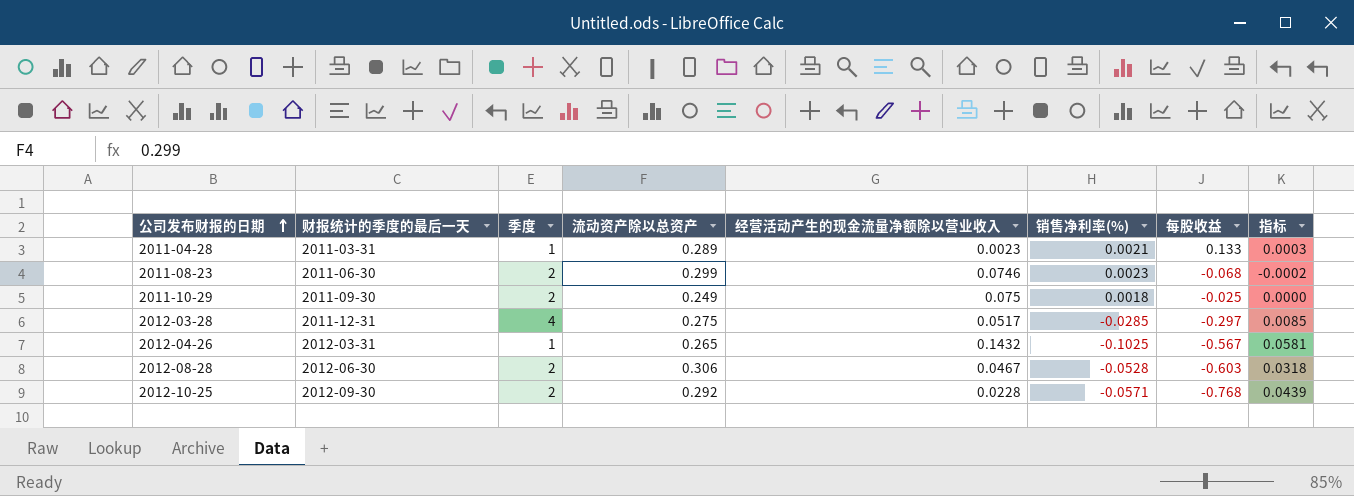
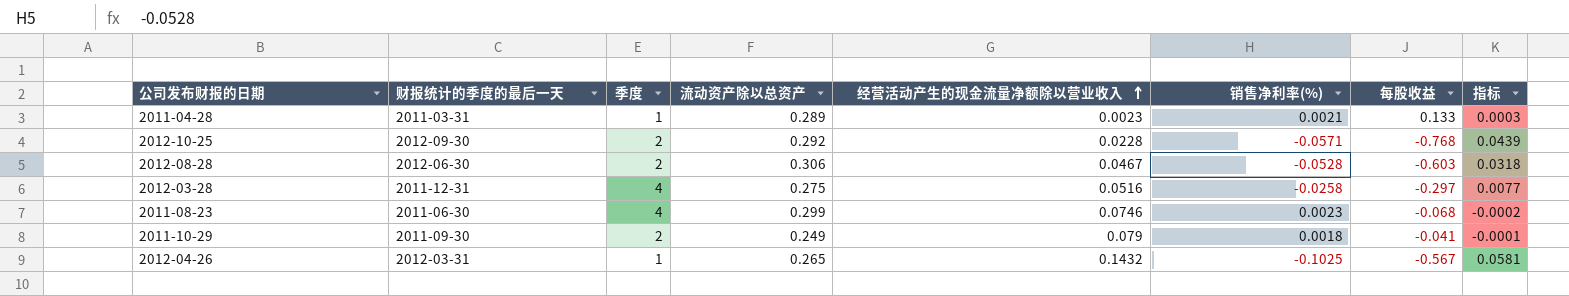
row order: 公司发布财报的日期 ascending -> 经营活动产生的现金流量净额除以营业收入 ascending
2012-03-28 | 经营活动产生的现金流量净额除以营业收入: 0.0517 -> 0.0516
2012-03-28 | 销售净利率(%): -0.0285 -> -0.0258
2012-03-28 | 指标: 0.0085 -> 0.0077
2011-08-23 | 季度: 2 -> 4
2011-10-29 | 经营活动产生的现金流量净额除以营业收入: 0.075 -> 0.079
2011-10-29 | 每股收益: -0.025 -> -0.041
2011-10-29 | 指标: 0.0000 -> -0.0001

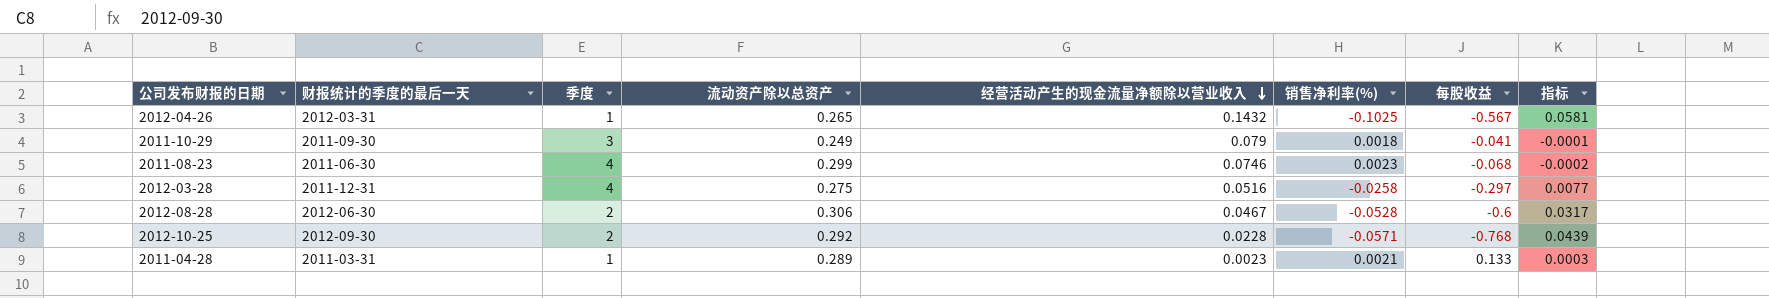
row order: 经营活动产生的现金流量净额除以营业收入 ascending -> 经营活动产生的现金流量净额除以营业收入 descending
2011-10-29 | 季度: 2 -> 3
2012-08-28 | 每股收益: -0.603 -> -0.6
2012-08-28 | 指标: 0.0318 -> 0.0317

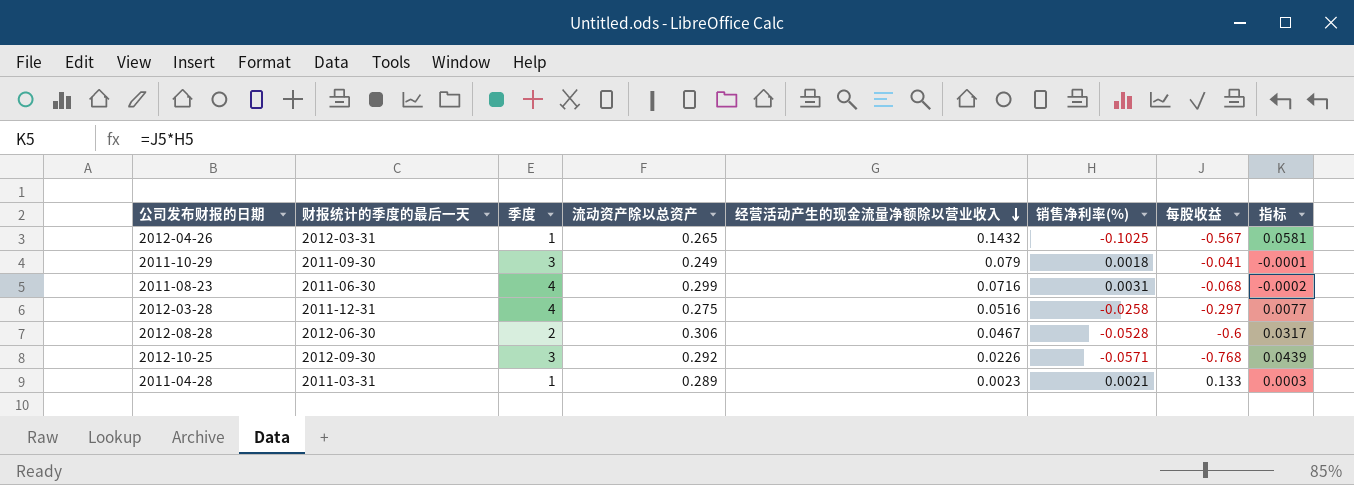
2011-08-23 | 经营活动产生的现金流量净额除以营业收入: 0.0746 -> 0.0716
2011-08-23 | 销售净利率(%): 0.0023 -> 0.0031
2012-10-25 | 季度: 2 -> 3
2012-10-25 | 经营活动产生的现金流量净额除以营业收入: 0.0228 -> 0.0226

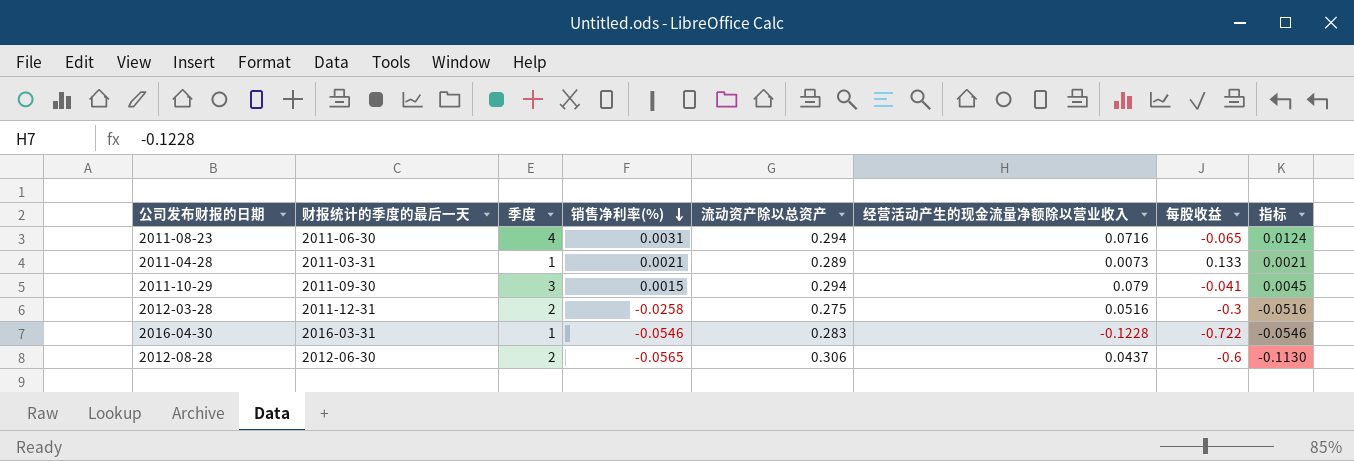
row order: 经营活动产生的现金流量净额除以营业收入 descending -> 销售净利率(%) descending
column 销售净利率(%) | position: 6 -> 4
column 指标 | formula: [销售净利率(%)] * [每股收益] -> [季度] * [销售净利率(%)]
row 2012-04-26: 2012-03-31 | 1 | 0.265 | 0.1432 | -0.1025 | -0.567 | 0.0581 -> none
row 2012-10-25: 2012-09-30 | 3 | 0.292 | 0.0226 | -0.0571 | -0.768 | 0.0439 -> none
2011-08-23 | 流动资产除以总资产: 0.299 -> 0.294
2011-08-23 | 每股收益: -0.068 -> -0.065
2011-04-28 | 经营活动产生的现金流量净额除以营业收入: 0.0023 -> 0.0073
2011-10-29 | 销售净利率(%): 0.0018 -> 0.0015
2011-10-29 | 流动资产除以总资产: 0.249 -> 0.294
2012-03-28 | 季度: 4 -> 2
2012-03-28 | 每股收益: -0.297 -> -0.3
row 2016-04-30: none -> 2016-03-31 | 1 | -0.0546 | 0.283 | -0.1228 | -0.722 | -0.0546
2012-08-28 | 销售净利率(%): -0.0528 -> -0.0565
2012-08-28 | 经营活动产生的现金流量净额除以营业收入: 0.0467 -> 0.0437

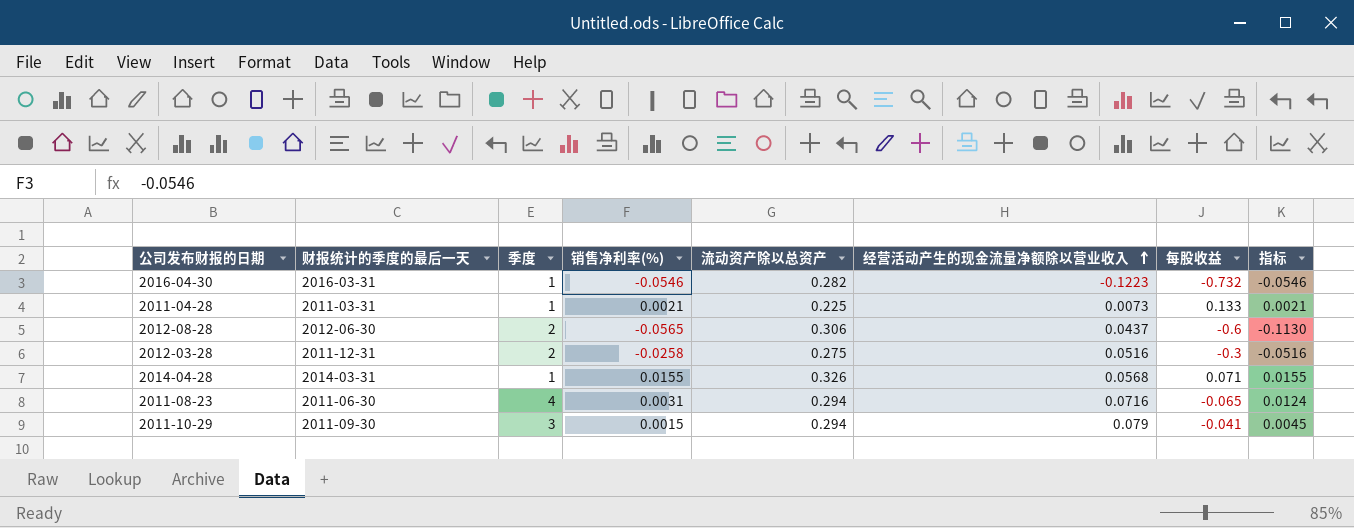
row order: 销售净利率(%) descending -> 经营活动产生的现金流量净额除以营业收入 ascending
2016-04-30 | 流动资产除以总资产: 0.283 -> 0.282
2016-04-30 | 经营活动产生的现金流量净额除以营业收入: -0.1228 -> -0.1223
2016-04-30 | 每股收益: -0.722 -> -0.732
2011-04-28 | 流动资产除以总资产: 0.289 -> 0.225
row 2014-04-28: none -> 2014-03-31 | 1 | 0.0155 | 0.326 | 0.0568 | 0.071 | 0.0155

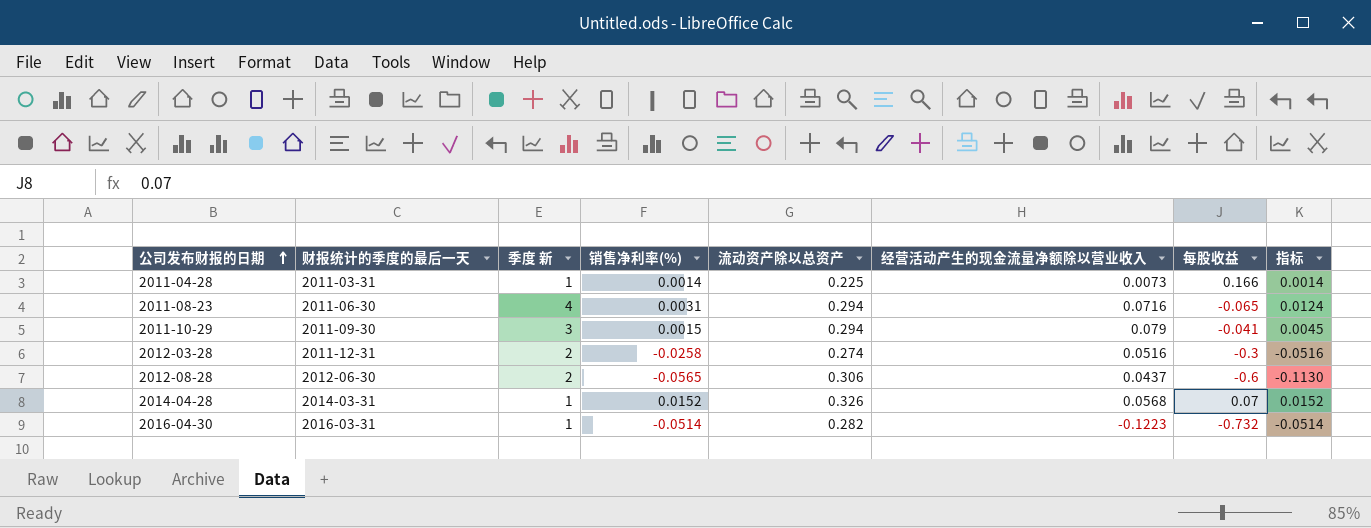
row order: 经营活动产生的现金流量净额除以营业收入 ascending -> 公司发布财报的日期 ascending
column name: 季度 -> 季度 新
2011-04-28 | 销售净利率(%): 0.0021 -> 0.0014
2011-04-28 | 每股收益: 0.133 -> 0.166
2011-04-28 | 指标: 0.0021 -> 0.0014
2012-03-28 | 流动资产除以总资产: 0.275 -> 0.274
2014-04-28 | 销售净利率(%): 0.0155 -> 0.0152
2014-04-28 | 每股收益: 0.071 -> 0.07
2014-04-28 | 指标: 0.0155 -> 0.0152
2016-04-30 | 销售净利率(%): -0.0546 -> -0.0514
2016-04-30 | 指标: -0.0546 -> -0.0514

